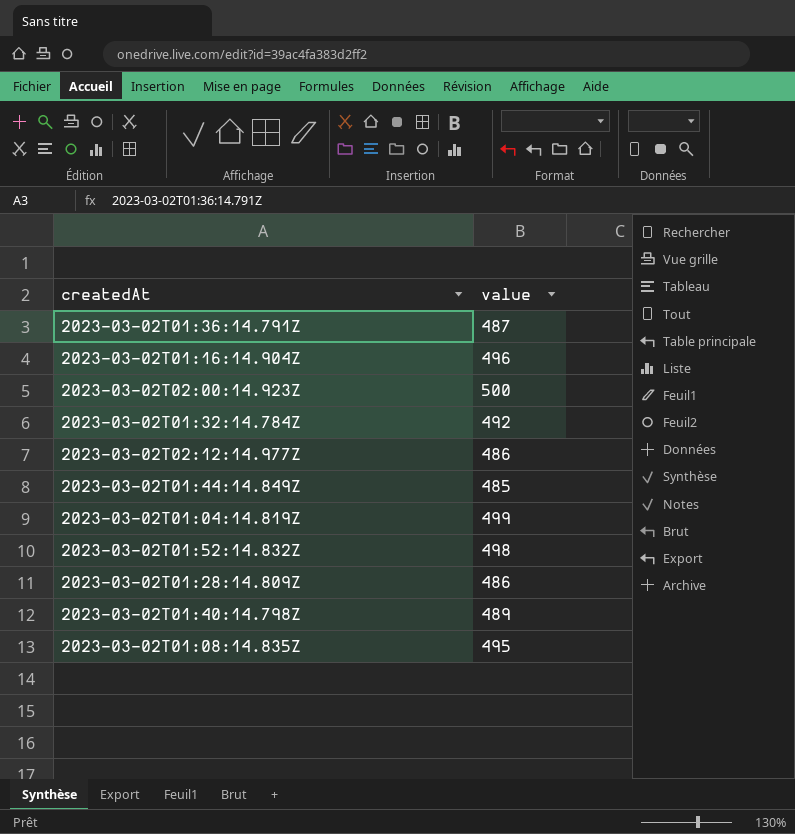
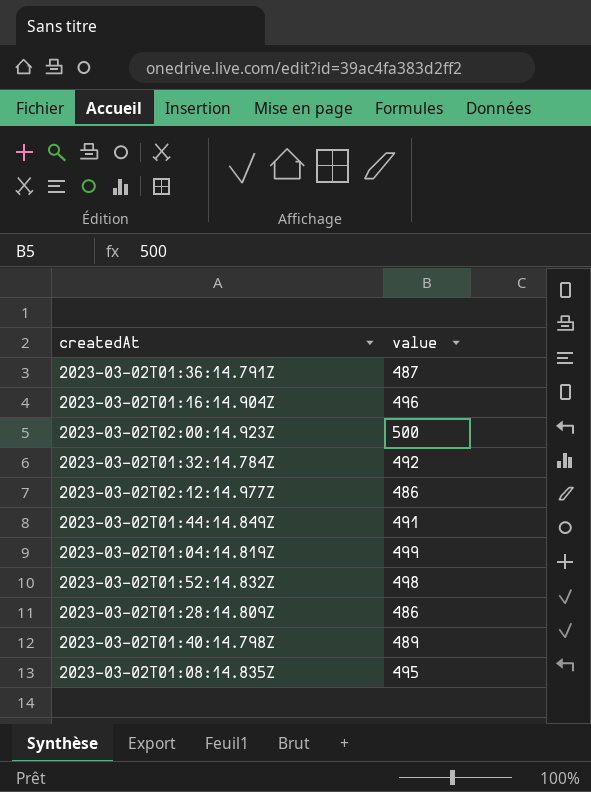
2023-03-02T01:44:14.849Z | value: 485 -> 491

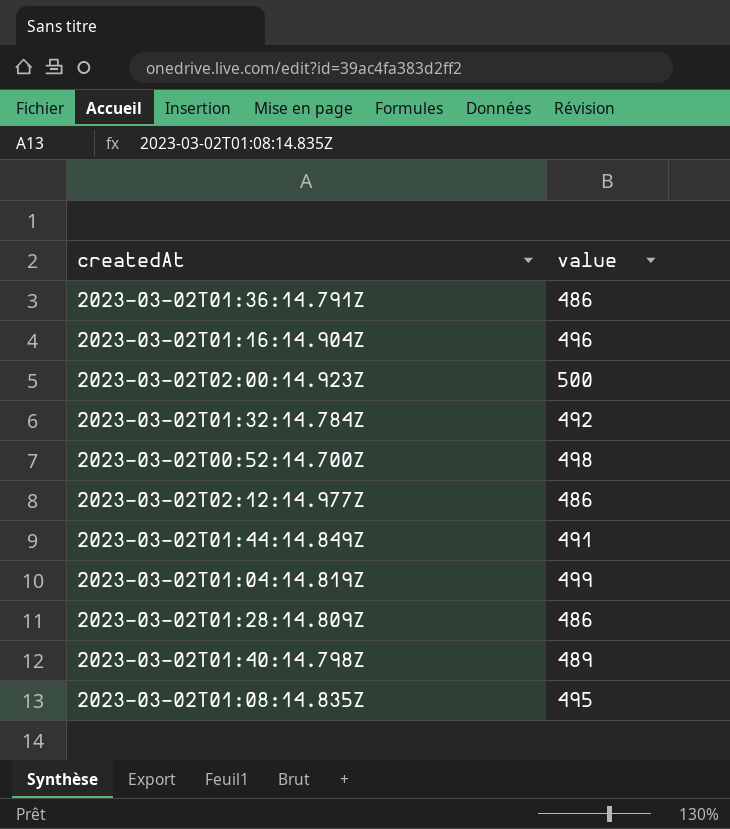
row 2023-03-02T01:52:14.832Z: 498 -> none
2023-03-02T01:36:14.791Z | value: 487 -> 486
row 2023-03-02T00:52:14.700Z: none -> 498

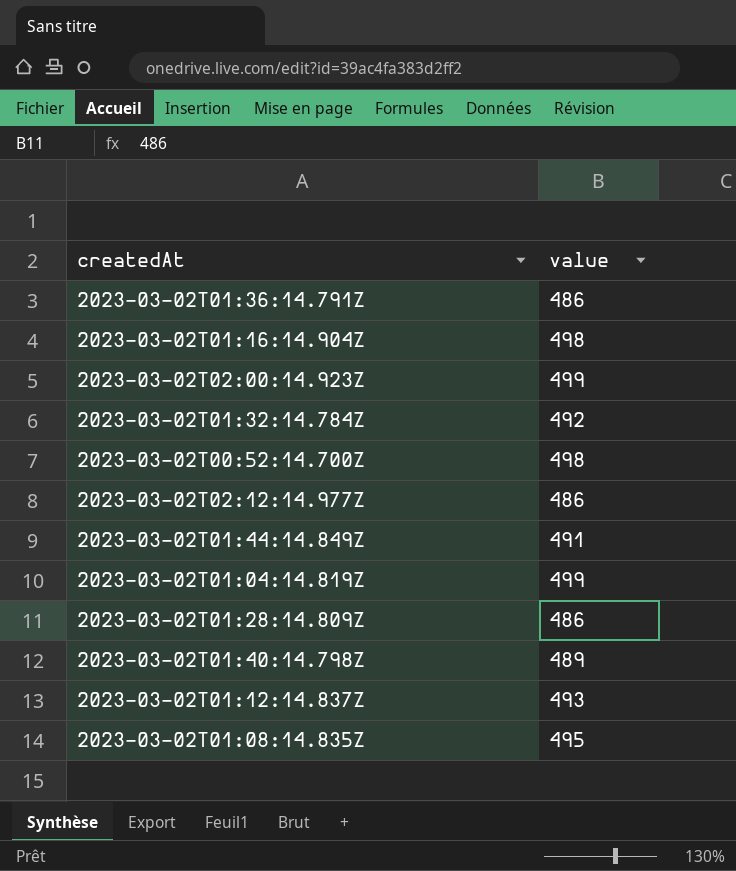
2023-03-02T01:16:14.904Z | value: 496 -> 498
2023-03-02T02:00:14.923Z | value: 500 -> 499
row 2023-03-02T01:12:14.837Z: none -> 493

